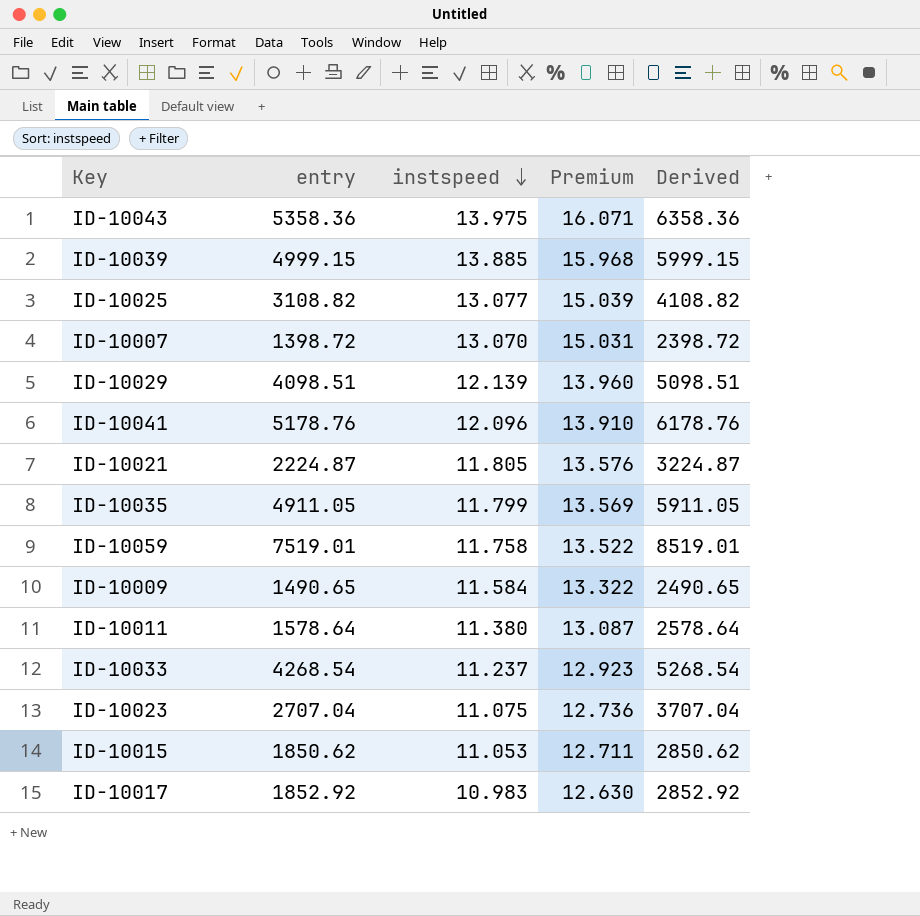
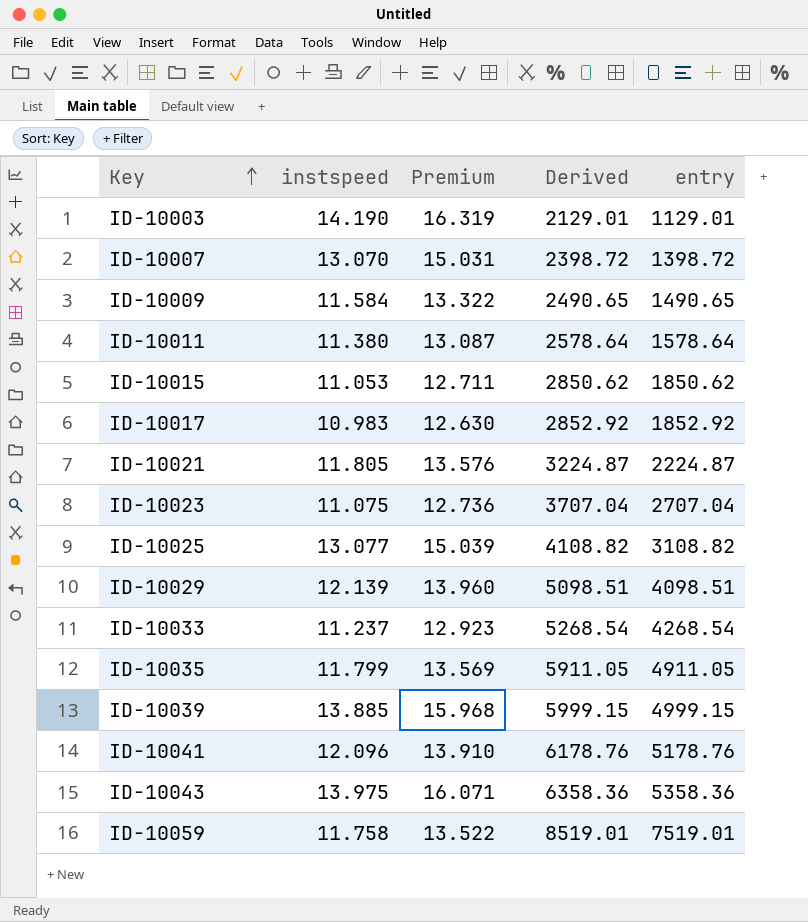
row order: instspeed descending -> Key ascending
column entry | position: 2 -> 5
row ID-10003: none -> 14.190 | 16.319 | 2129.01 | 1129.01

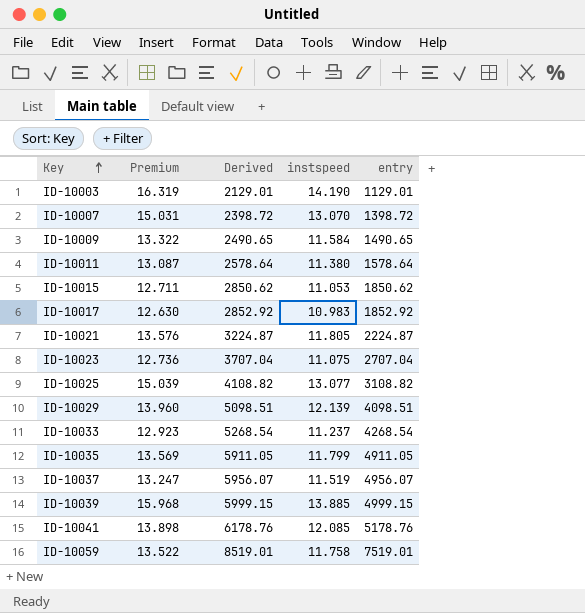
column instspeed | position: 2 -> 4
row ID-10043: 13.975 | 16.071 | 6358.36 | 5358.36 -> none
row ID-10037: none -> 13.247 | 5956.07 | 11.519 | 4956.07
ID-10041 | Premium: 13.910 -> 13.898
ID-10041 | instspeed: 12.096 -> 12.085

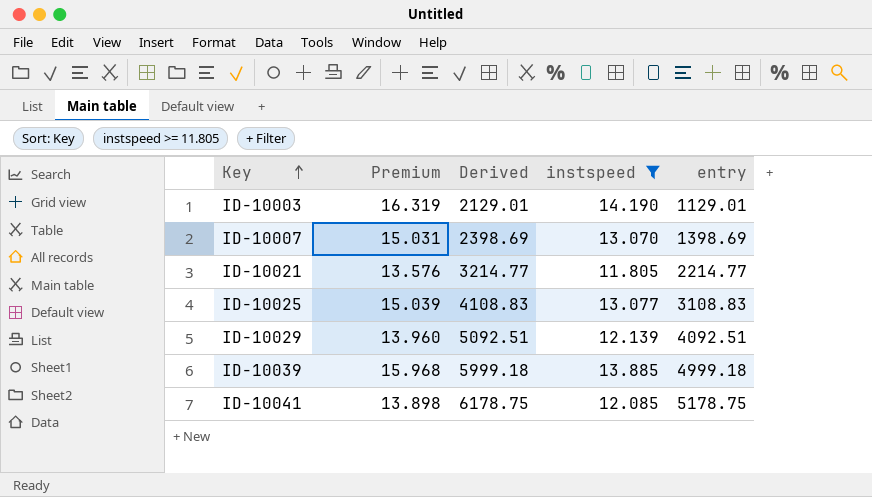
filter: none -> instspeed >= 11.805
ID-10007 | Derived: 2398.72 -> 2398.69
ID-10007 | entry: 1398.72 -> 1398.69
ID-10021 | Derived: 3224.87 -> 3214.77
ID-10021 | entry: 2224.87 -> 2214.77
ID-10025 | Derived: 4108.82 -> 4108.83
ID-10025 | entry: 3108.82 -> 3108.83
ID-10029 | Derived: 5098.51 -> 5092.51
ID-10029 | entry: 4098.51 -> 4092.51
ID-10039 | Derived: 5999.15 -> 5999.18
ID-10039 | entry: 4999.15 -> 4999.18
ID-10041 | Derived: 6178.76 -> 6178.75
ID-10041 | entry: 5178.76 -> 5178.75

